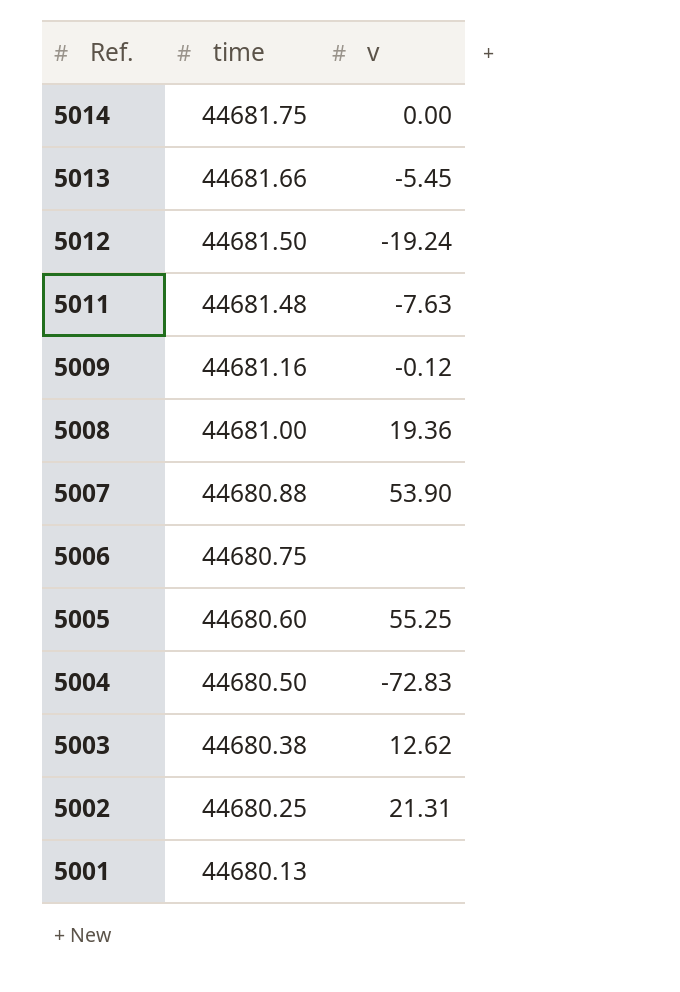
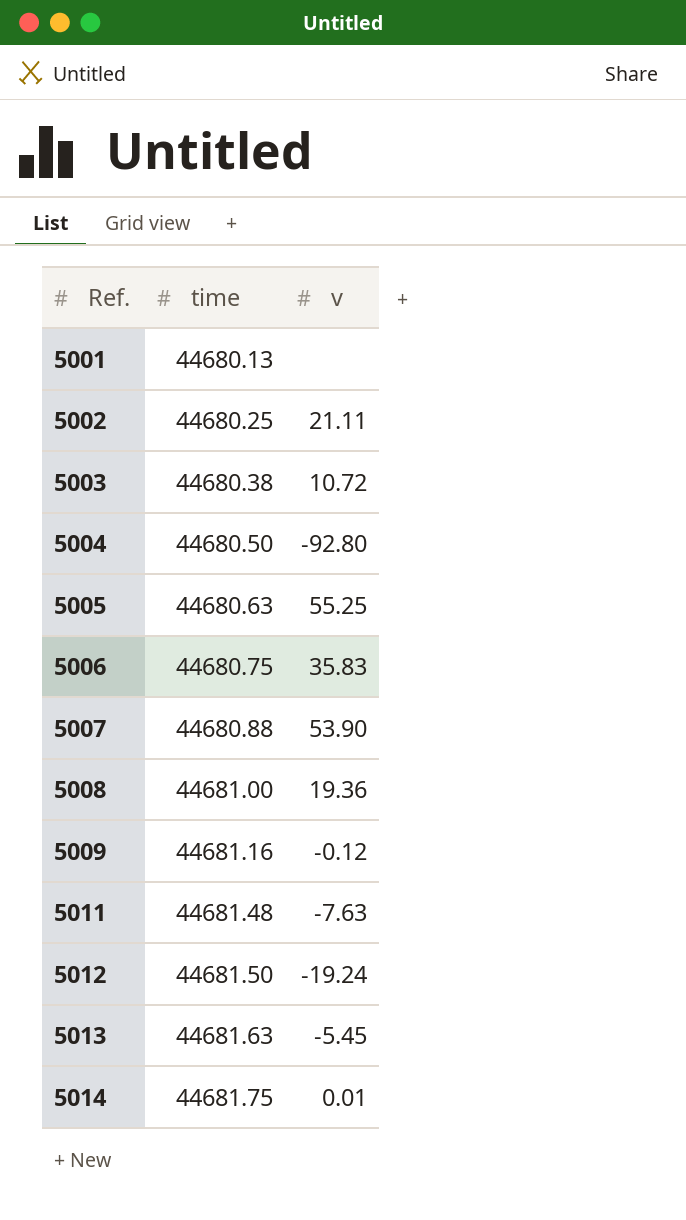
row order: Ref. descending -> Ref. ascending
5002 | v: 21.31 -> 21.11
5003 | v: 12.62 -> 10.72
5004 | v: -72.83 -> -92.80
5005 | time: 44680.60 -> 44680.63
5006 | v: none -> 35.83
5013 | time: 44681.66 -> 44681.63
5014 | v: 0.00 -> 0.01

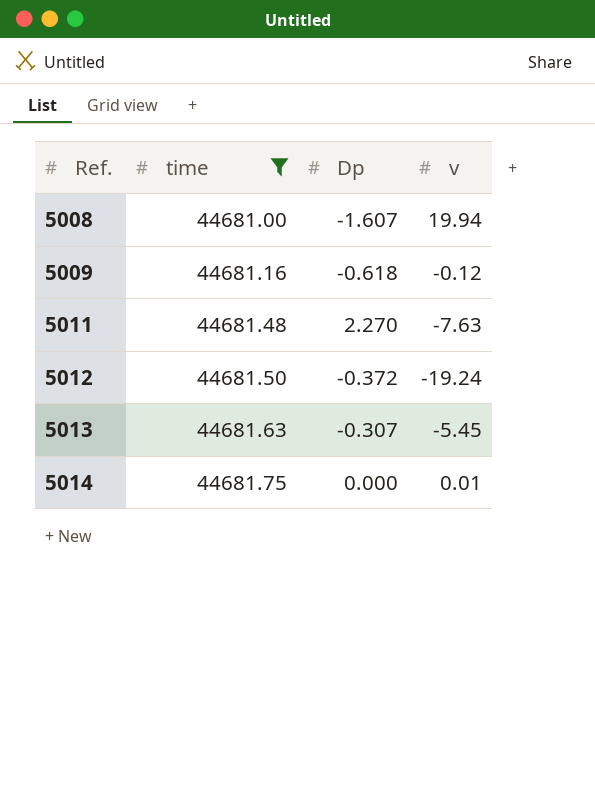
filter: none -> time >= 44681.00
column Dp | position: none -> 3
5008 | v: 19.36 -> 19.94

